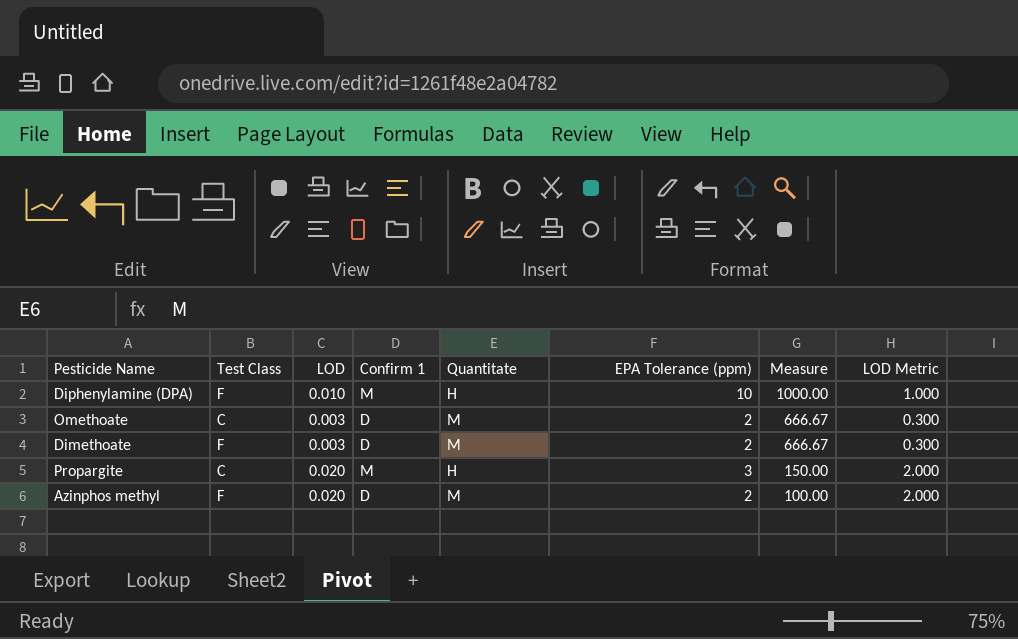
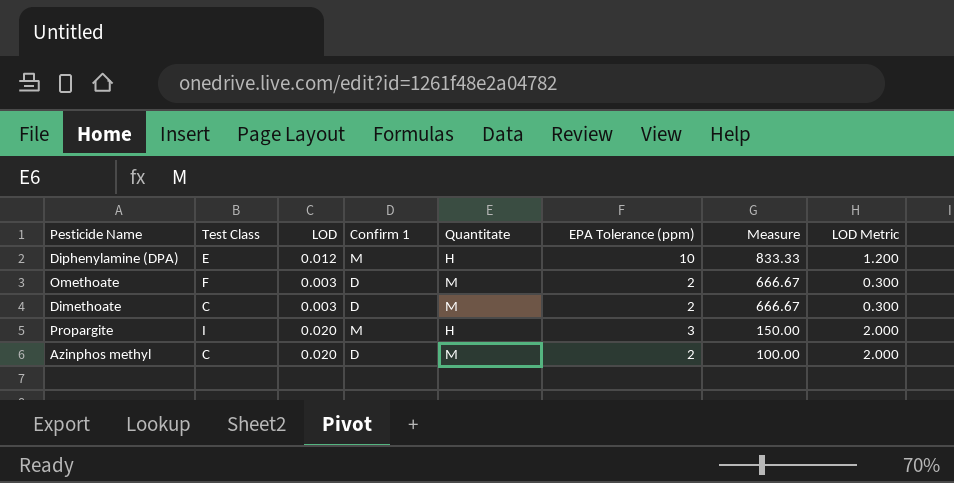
Diphenylamine (DPA) | Test Class: F -> E
Diphenylamine (DPA) | LOD: 0.010 -> 0.012
Diphenylamine (DPA) | Measure: 1000.00 -> 833.33
Diphenylamine (DPA) | LOD Metric: 1.000 -> 1.200
Omethoate | Test Class: C -> F
Dimethoate | Test Class: F -> C
Propargite | Test Class: C -> I
Azinphos methyl | Test Class: F -> C

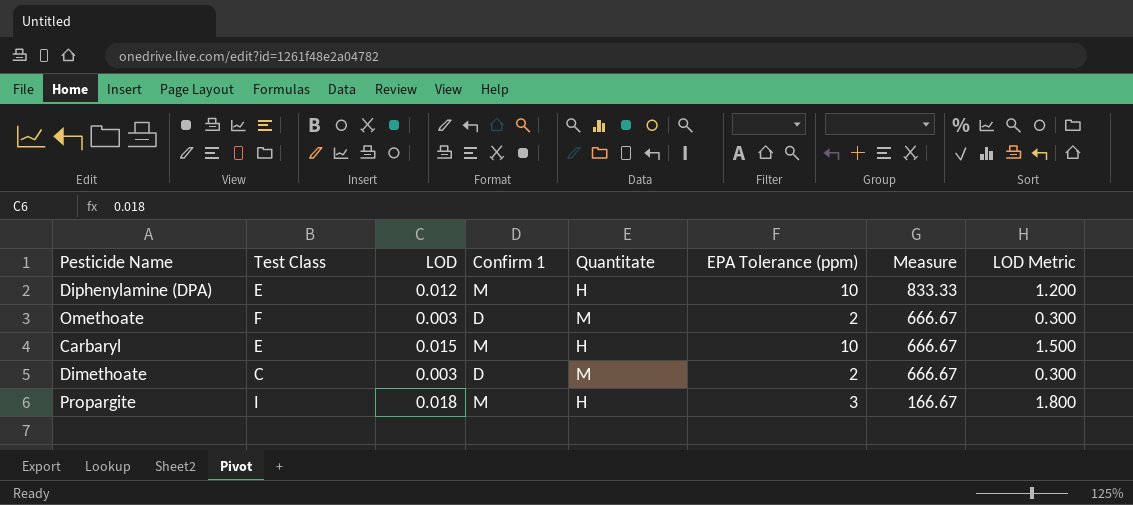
row Azinphos methyl: C | 0.020 | D | M | 2 | 100.00 | 2.000 -> none
row Carbaryl: none -> E | 0.015 | M | H | 10 | 666.67 | 1.500
Propargite | LOD: 0.020 -> 0.018
Propargite | Measure: 150.00 -> 166.67
Propargite | LOD Metric: 2.000 -> 1.800

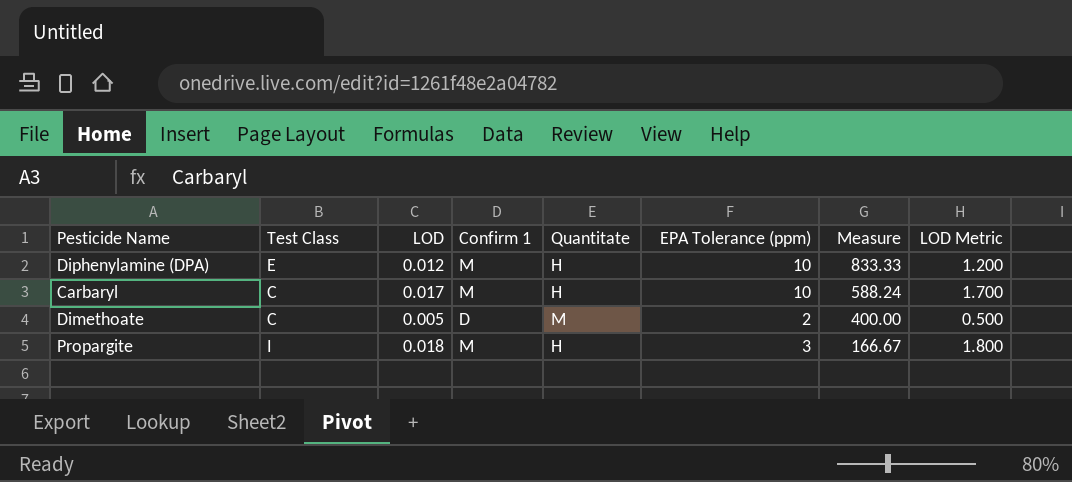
row Omethoate: F | 0.003 | D | M | 2 | 666.67 | 0.300 -> none
Carbaryl | Test Class: E -> C
Carbaryl | LOD: 0.015 -> 0.017
Carbaryl | Measure: 666.67 -> 588.24
Carbaryl | LOD Metric: 1.500 -> 1.700
Dimethoate | LOD: 0.003 -> 0.005
Dimethoate | Measure: 666.67 -> 400.00
Dimethoate | LOD Metric: 0.300 -> 0.500

